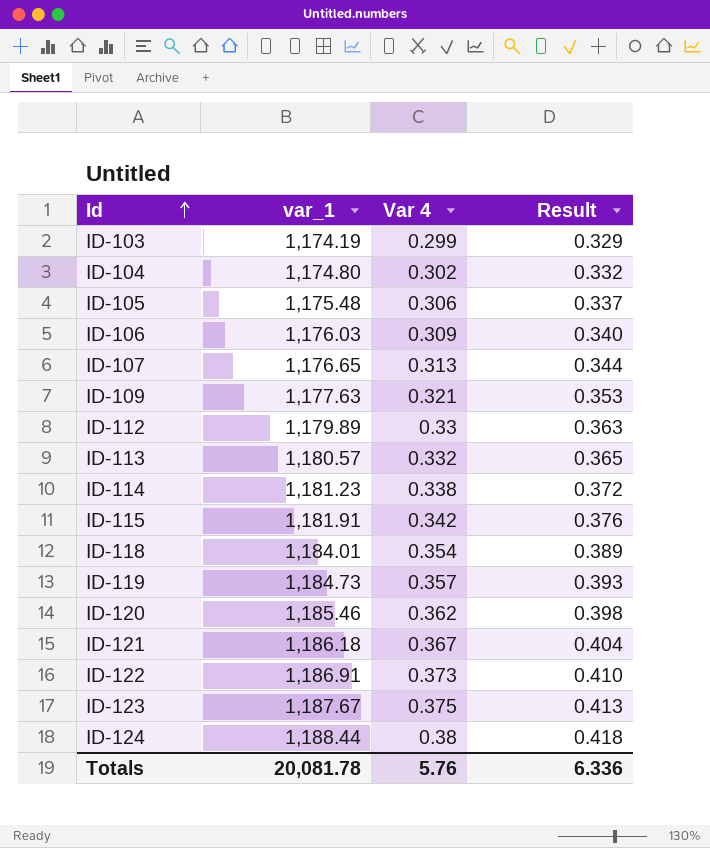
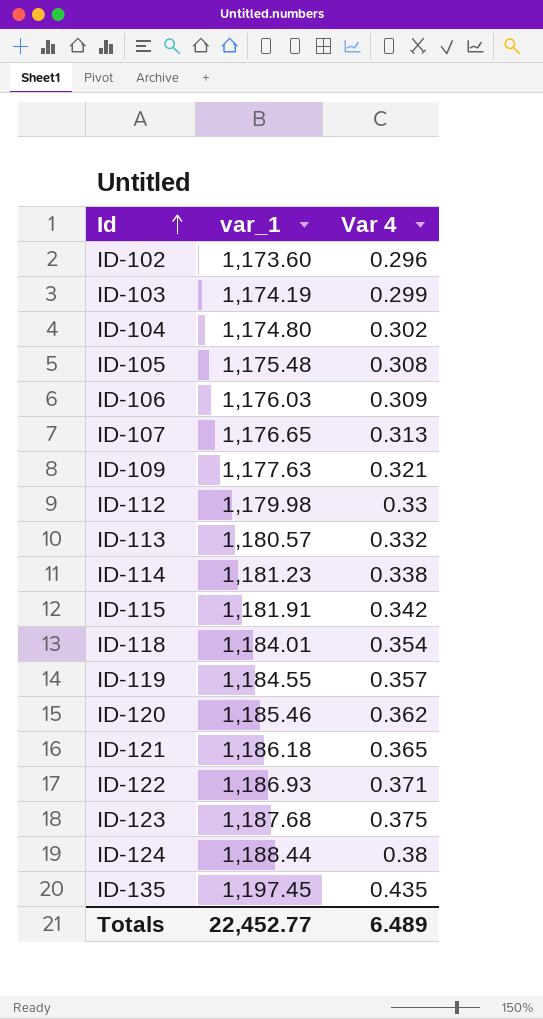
column Result | formula: [Var 4] * 1.1 -> none
row ID-102: none -> 1,173.60 | 0.296
ID-105 | Var 4: 0.306 -> 0.308
ID-112 | var_1: 1,179.89 -> 1,179.98
ID-119 | var_1: 1,184.73 -> 1,184.55
ID-121 | Var 4: 0.367 -> 0.365
ID-122 | var_1: 1,186.91 -> 1,186.93
ID-122 | Var 4: 0.373 -> 0.371
ID-123 | var_1: 1,187.67 -> 1,187.68
row ID-135: none -> 1,197.45 | 0.435
Totals | var_1: 20,081.78 -> 22,452.77
Totals | Var 4: 5.76 -> 6.489

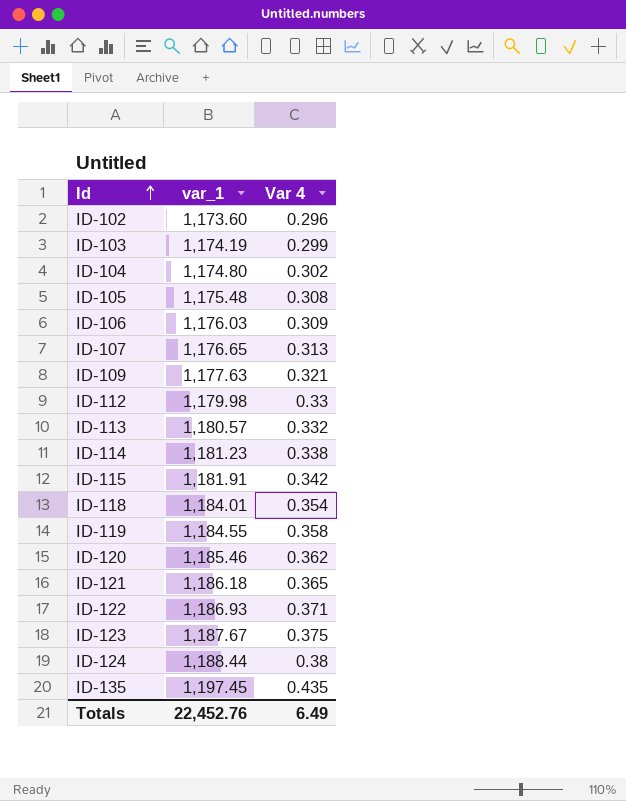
ID-119 | Var 4: 0.357 -> 0.358
ID-123 | var_1: 1,187.68 -> 1,187.67
Totals | var_1: 22,452.77 -> 22,452.76
Totals | Var 4: 6.489 -> 6.49

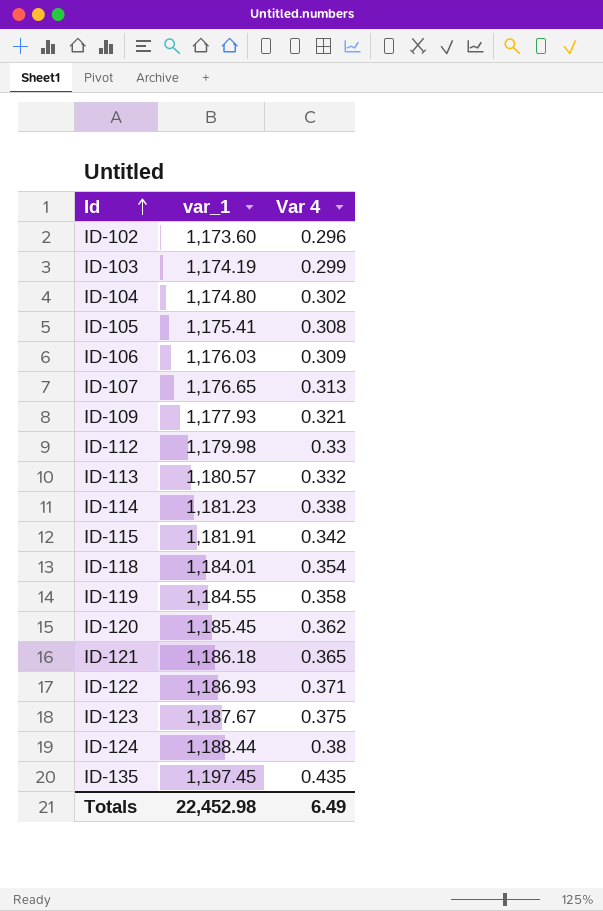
ID-105 | var_1: 1,175.48 -> 1,175.41
ID-109 | var_1: 1,177.63 -> 1,177.93
ID-120 | var_1: 1,185.46 -> 1,185.45
Totals | var_1: 22,452.76 -> 22,452.98

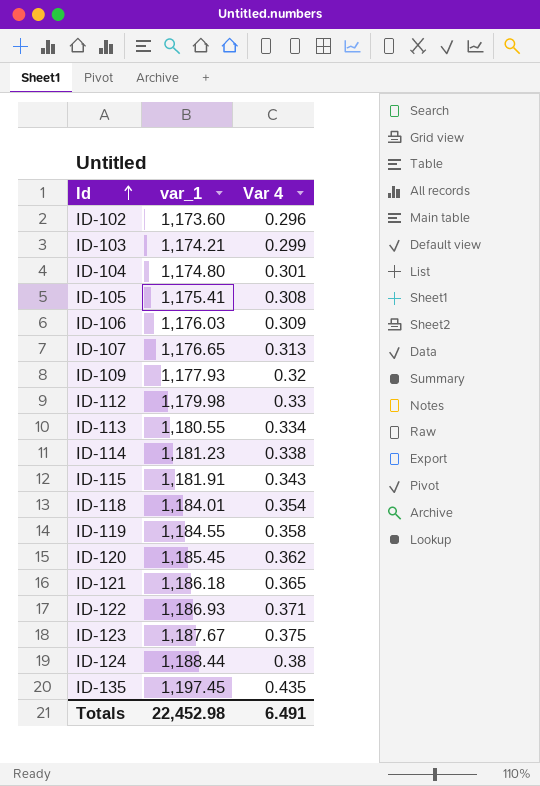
ID-103 | var_1: 1,174.19 -> 1,174.21
ID-104 | Var 4: 0.302 -> 0.301
ID-109 | Var 4: 0.321 -> 0.32
ID-113 | var_1: 1,180.57 -> 1,180.55
ID-113 | Var 4: 0.332 -> 0.334
ID-115 | Var 4: 0.342 -> 0.343
Totals | Var 4: 6.49 -> 6.491

